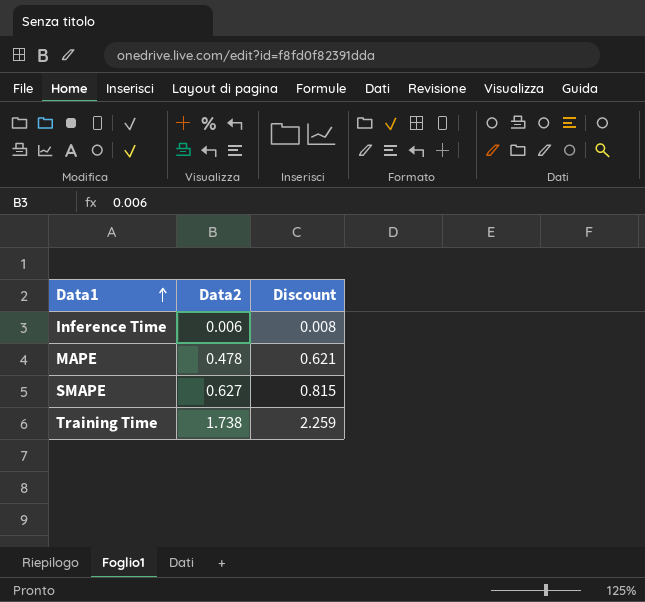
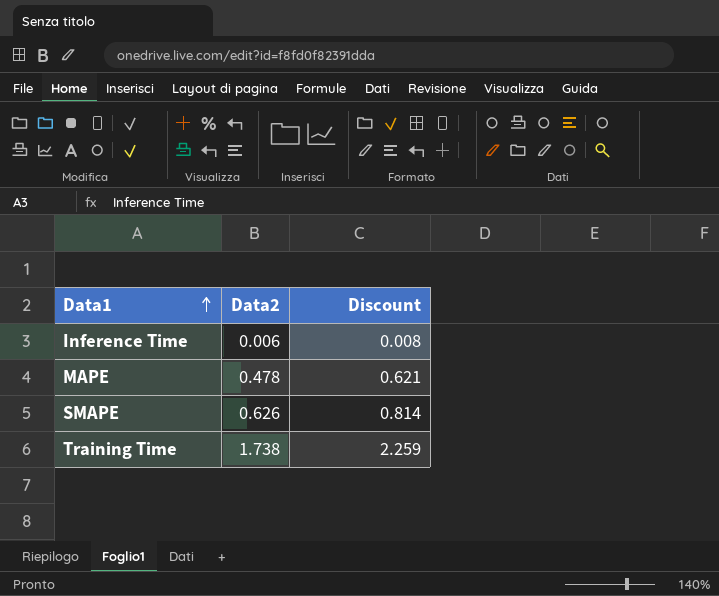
SMAPE | Data2: 0.627 -> 0.626
SMAPE | Discount: 0.815 -> 0.814

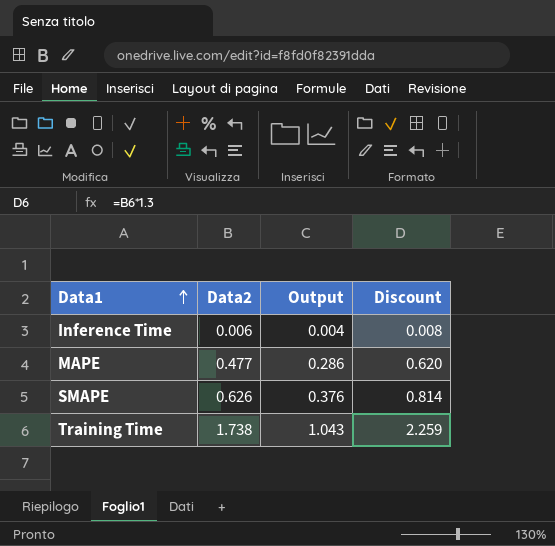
column Output | formula: none -> [Data2] * 0.6
MAPE | Data2: 0.478 -> 0.477
MAPE | Discount: 0.621 -> 0.620

